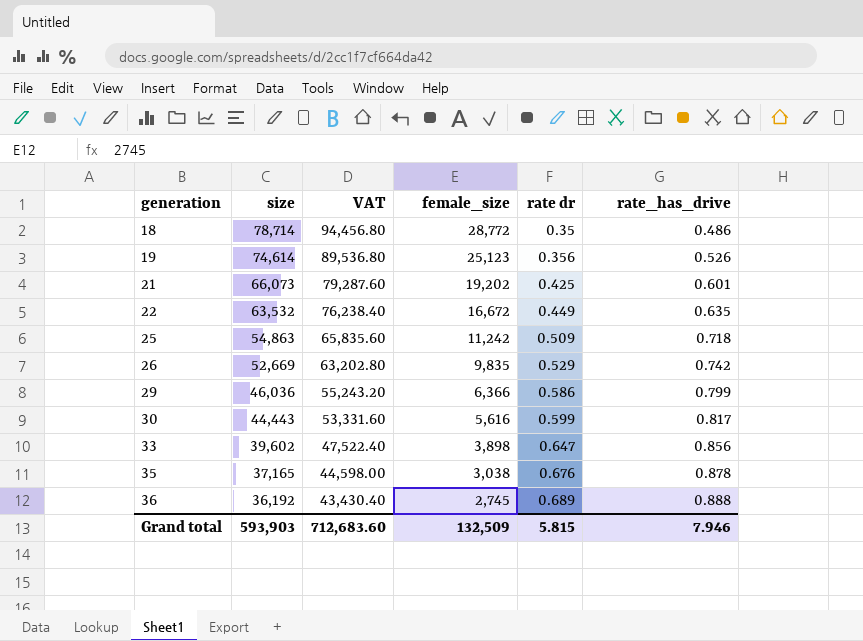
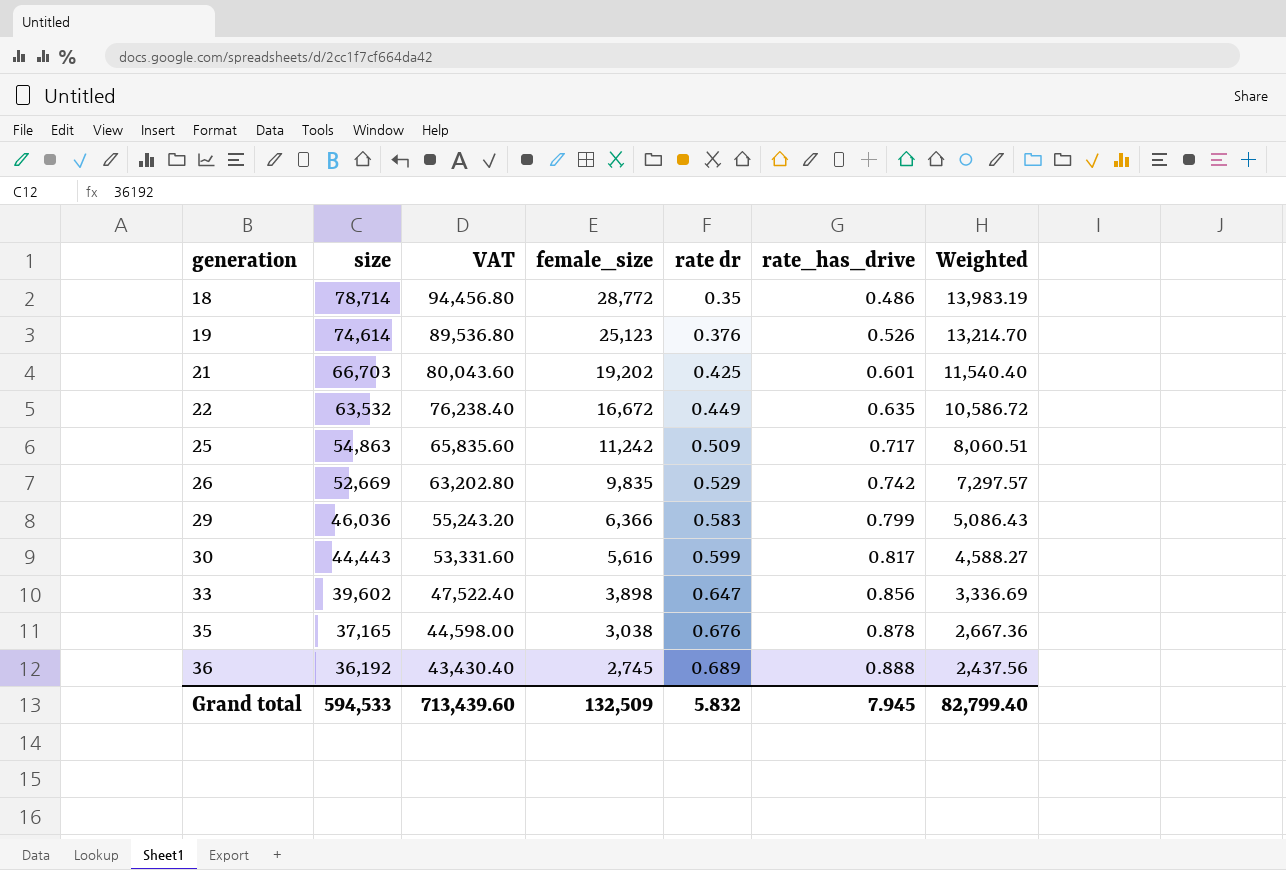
column Weighted | formula: none -> [female_size] * [rate_has_drive]
19 | rate dr: 0.356 -> 0.376
21 | size: 66,073 -> 66,703
21 | VAT: 79,287.60 -> 80,043.60
25 | rate_has_drive: 0.718 -> 0.717
29 | rate dr: 0.586 -> 0.583
Grand total | size: 593,903 -> 594,533
Grand total | VAT: 712,683.60 -> 713,439.60
Grand total | rate dr: 5.815 -> 5.832
Grand total | rate_has_drive: 7.946 -> 7.945

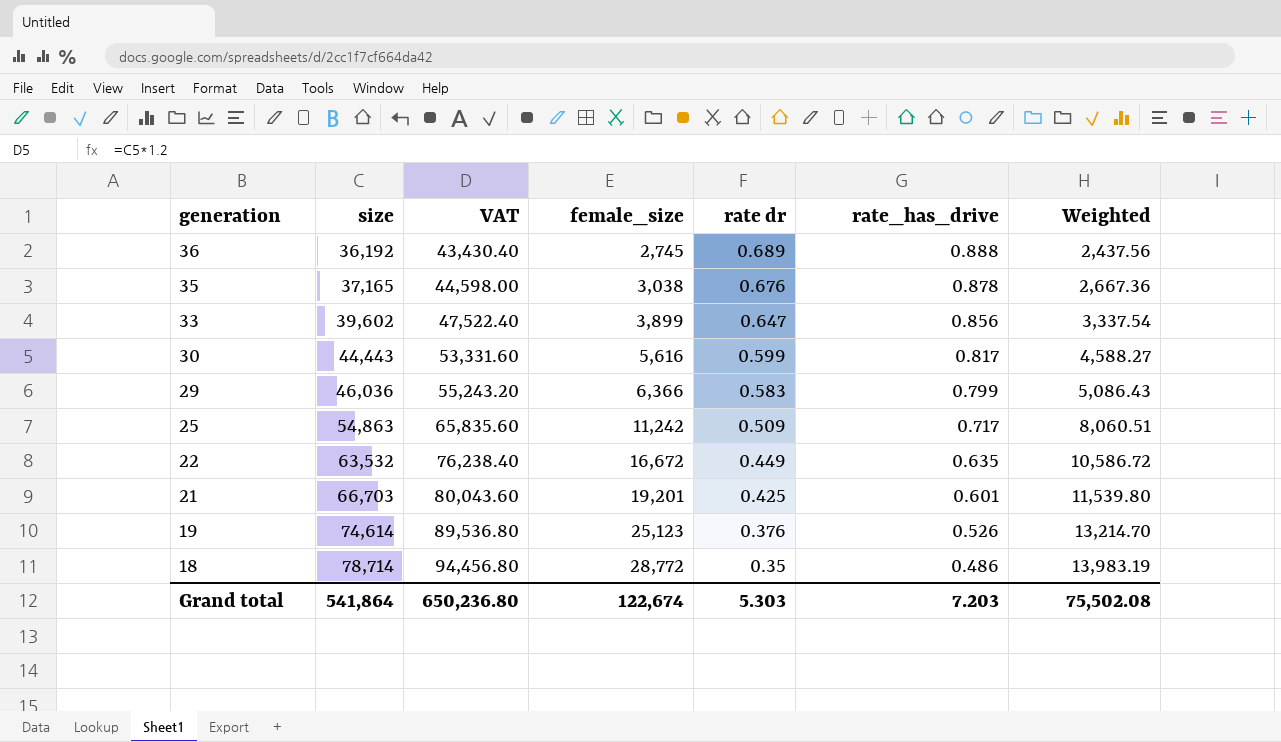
row order: generation ascending -> generation descending
row 26: 52,669 | 63,202.80 | 9,835 | 0.529 | 0.742 | 7,297.57 -> none
33 | female_size: 3,898 -> 3,899
33 | Weighted: 3,336.69 -> 3,337.54
21 | female_size: 19,202 -> 19,201
21 | Weighted: 11,540.40 -> 11,539.80
Grand total | size: 594,533 -> 541,864
Grand total | VAT: 713,439.60 -> 650,236.80
Grand total | female_size: 132,509 -> 122,674
Grand total | rate dr: 5.832 -> 5.303
Grand total | rate_has_drive: 7.945 -> 7.203
Grand total | Weighted: 82,799.40 -> 75,502.08

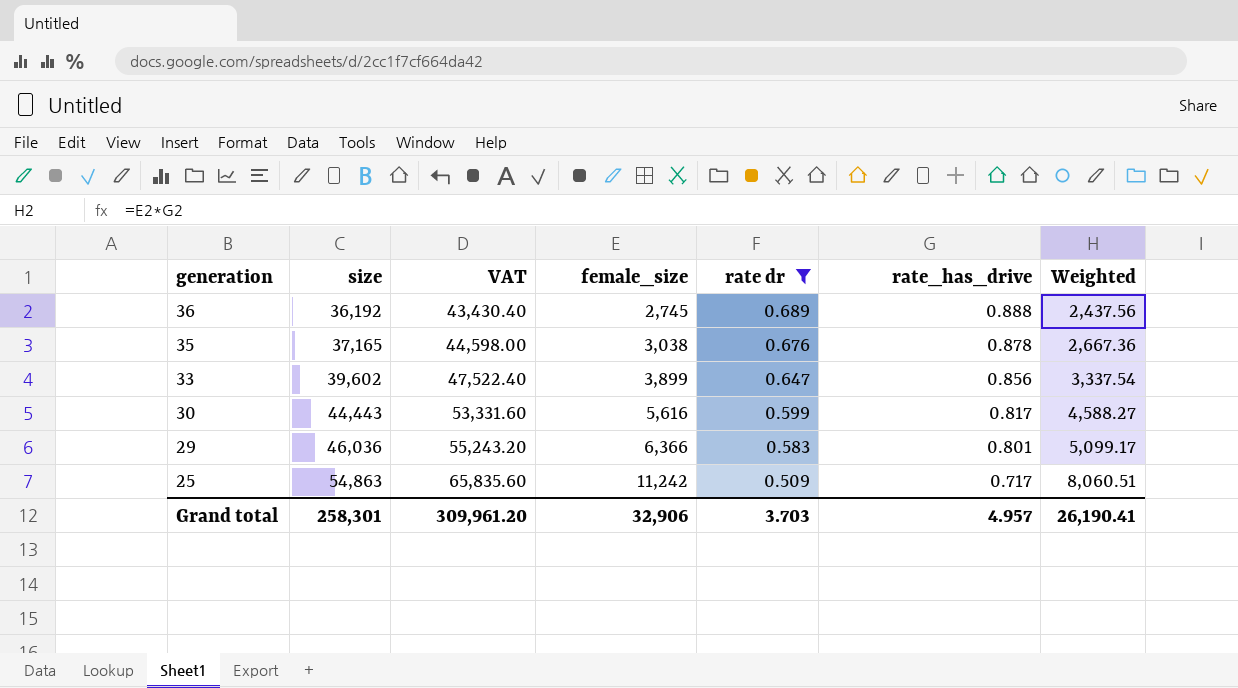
filter: none -> rate dr >= 0.509
29 | rate_has_drive: 0.799 -> 0.801
29 | Weighted: 5,086.43 -> 5,099.17
Grand total | size: 541,864 -> 258,301
Grand total | VAT: 650,236.80 -> 309,961.20
Grand total | female_size: 122,674 -> 32,906
Grand total | rate dr: 5.303 -> 3.703
Grand total | rate_has_drive: 7.203 -> 4.957
Grand total | Weighted: 75,502.08 -> 26,190.41

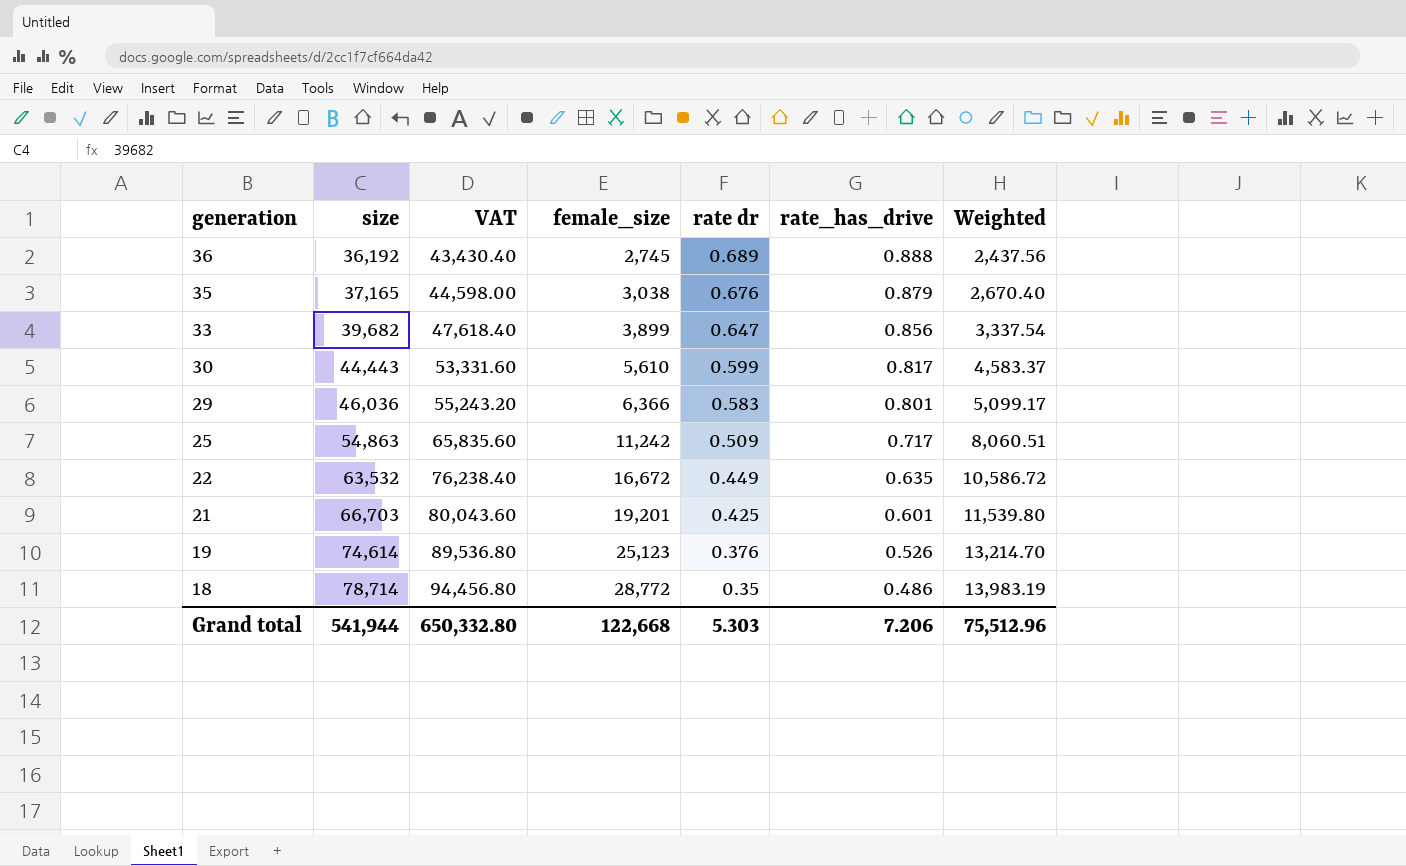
filter: rate dr >= 0.509 -> none
35 | rate_has_drive: 0.878 -> 0.879
35 | Weighted: 2,667.36 -> 2,670.40
33 | size: 39,602 -> 39,682
33 | VAT: 47,522.40 -> 47,618.40
30 | female_size: 5,616 -> 5,610
30 | Weighted: 4,588.27 -> 4,583.37
Grand total | size: 258,301 -> 541,944
Grand total | VAT: 309,961.20 -> 650,332.80
Grand total | female_size: 32,906 -> 122,668
Grand total | rate dr: 3.703 -> 5.303
Grand total | rate_has_drive: 4.957 -> 7.206
Grand total | Weighted: 26,190.41 -> 75,512.96

